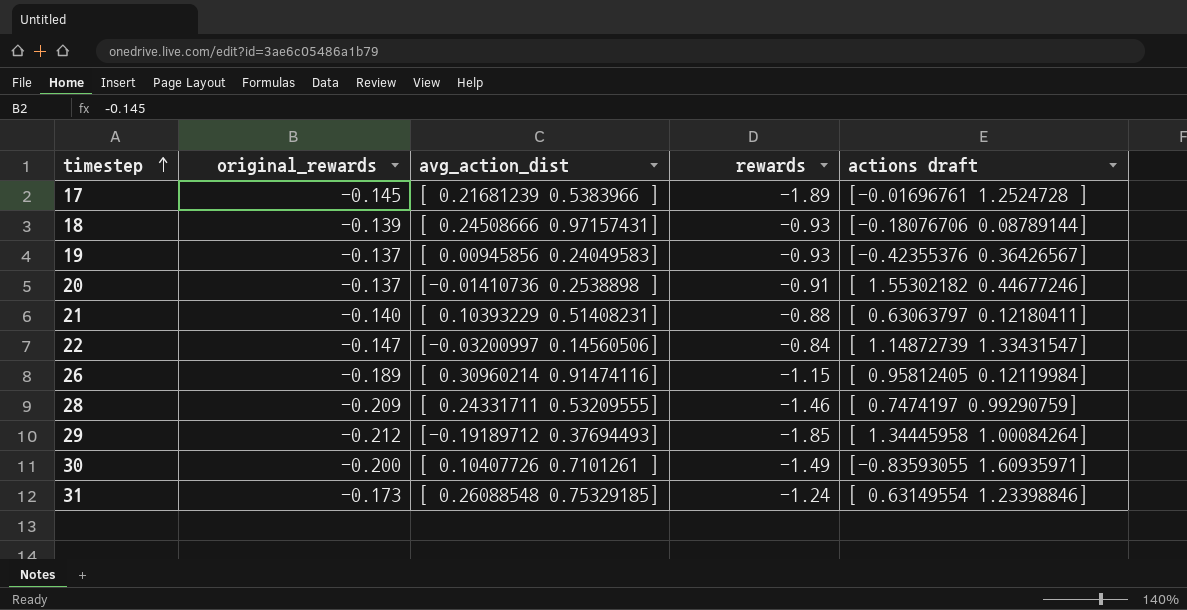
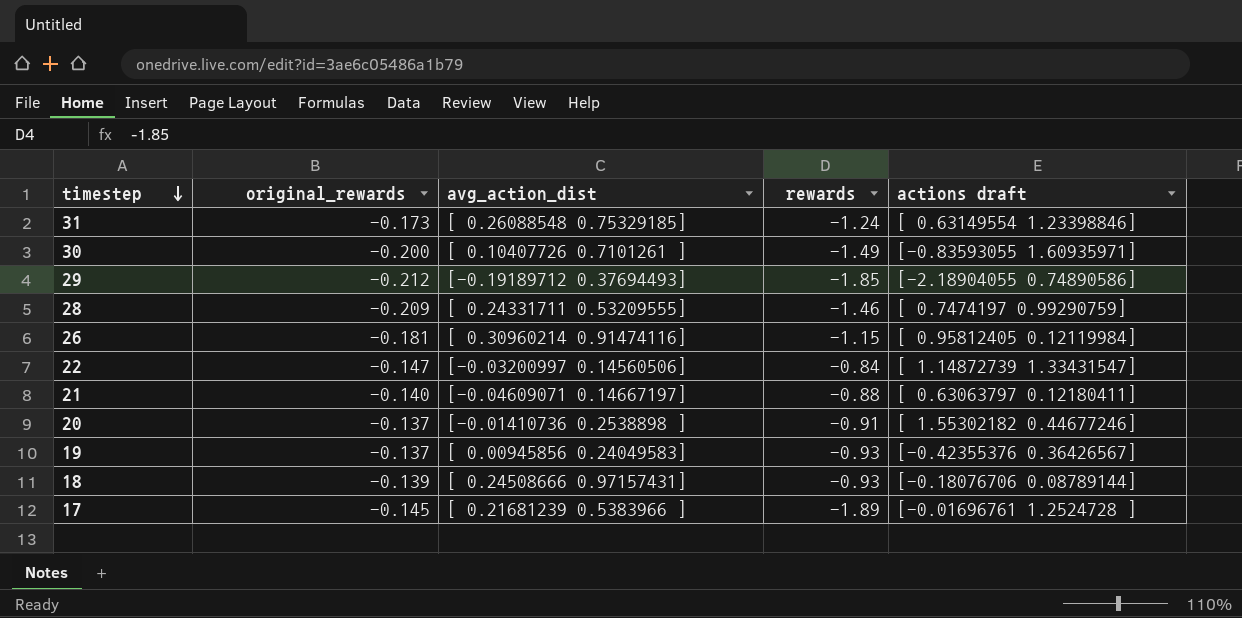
row order: timestep ascending -> timestep descending
29 | actions draft: [ 1.34445958 1.00084264] -> [-2.18904055 0.74890586]
26 | original_rewards: -0.189 -> -0.181
21 | avg_action_dist: [ 0.10393229 0.51408231] -> [-0.04609071 0.14667197]

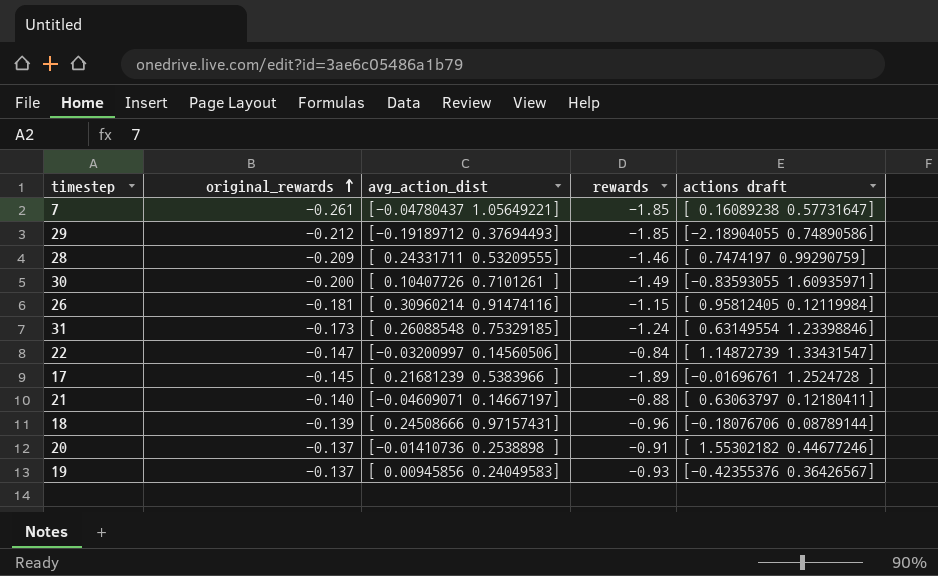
row order: timestep descending -> original_rewards ascending
row 7: none -> -0.261 | [-0.04780437 1.05649221] | -1.85 | [ 0.16089238 0.57731647]
18 | rewards: -0.93 -> -0.96

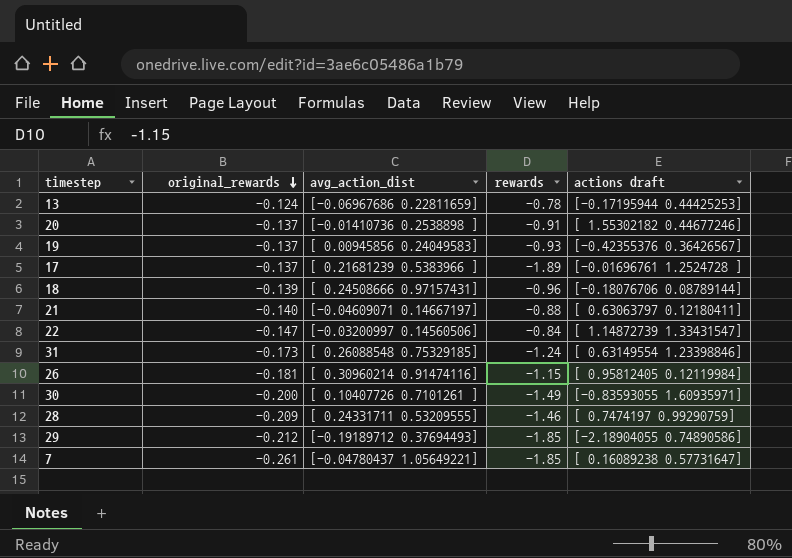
row order: original_rewards ascending -> original_rewards descending
row 13: none -> -0.124 | [-0.06967686 0.22811659] | -0.78 | [-0.17195944 0.44425253]
17 | original_rewards: -0.145 -> -0.137

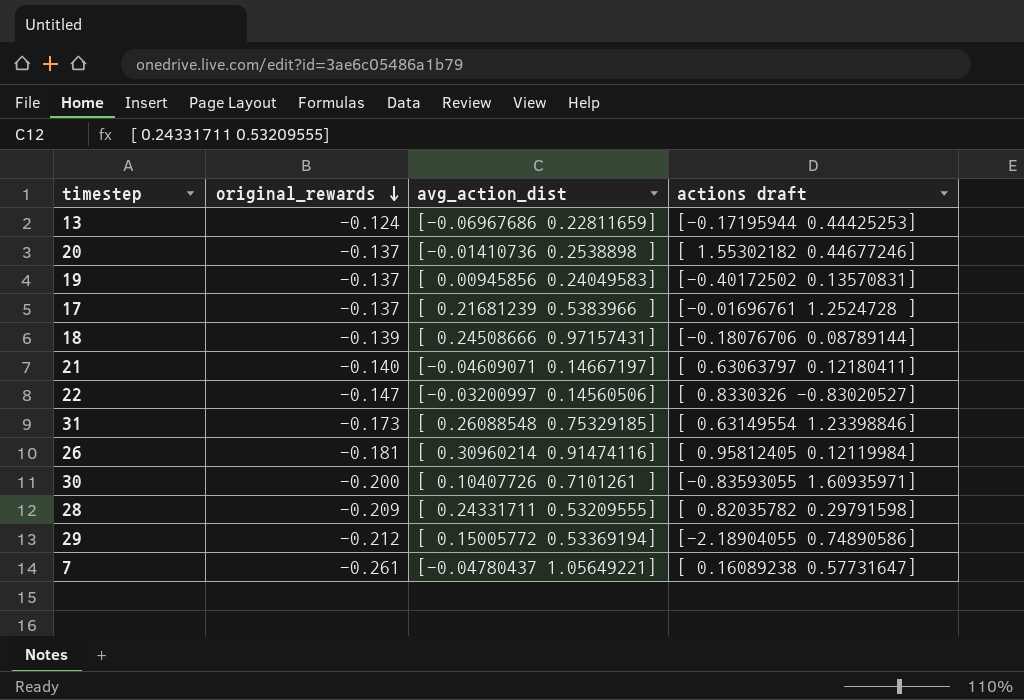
column rewards | position: 4 -> none
19 | actions draft: [-0.42355376 0.36426567] -> [-0.40172502 0.13570831]
22 | actions draft: [ 1.14872739 1.33431547] -> [ 0.8330326 -0.83020527]
28 | actions draft: [ 0.7474197 0.99290759] -> [ 0.82035782 0.29791598]
29 | avg_action_dist: [-0.19189712 0.37694493] -> [ 0.15005772 0.53369194]

